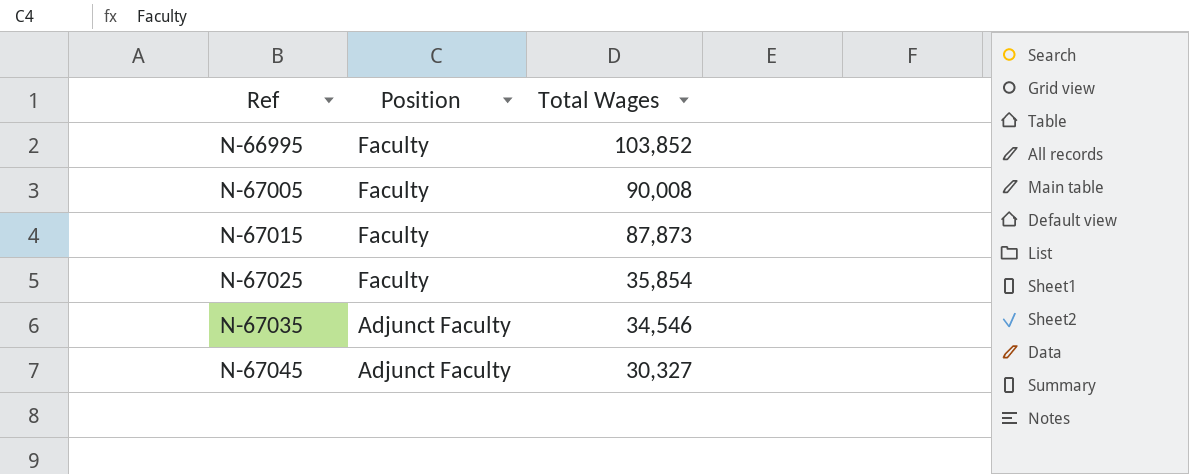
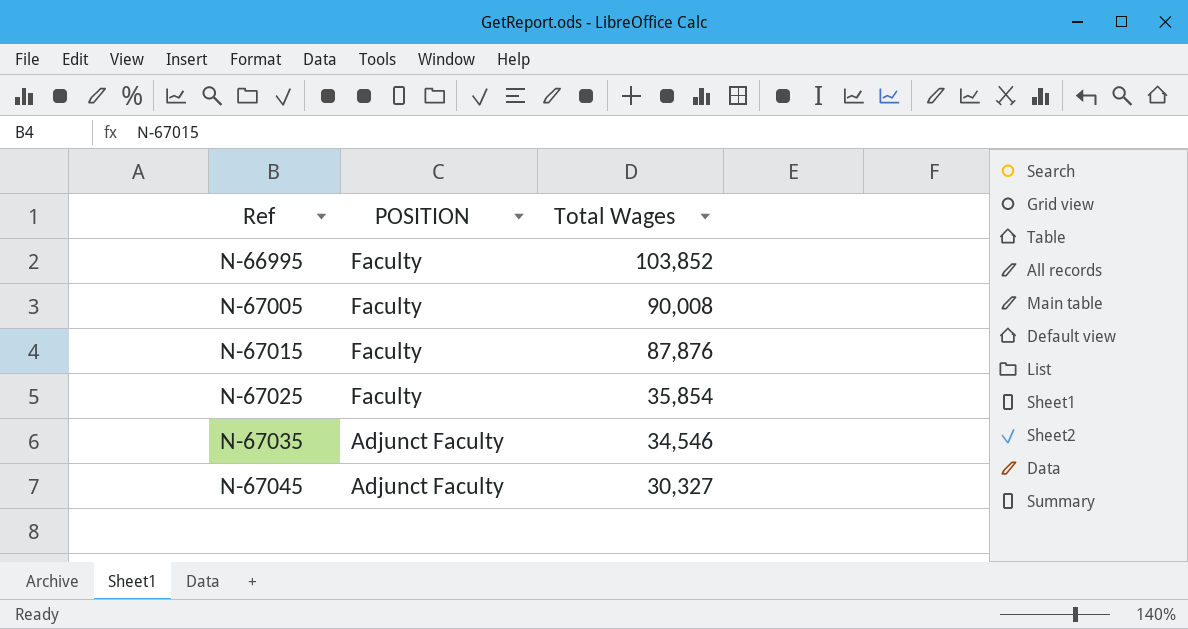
column name: Position -> POSITION
N-67015 | Total Wages: 87,873 -> 87,876

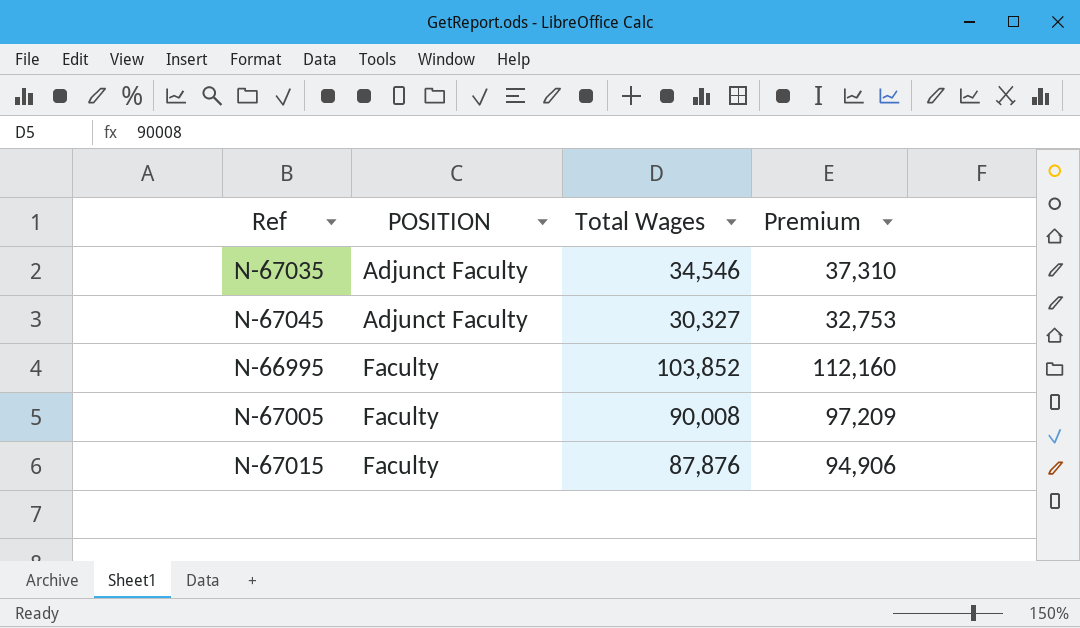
row order: Ref ascending -> POSITION ascending
column Premium | formula: none -> [Total Wages] * 1.08
row N-67025: Faculty | 35,854 -> none

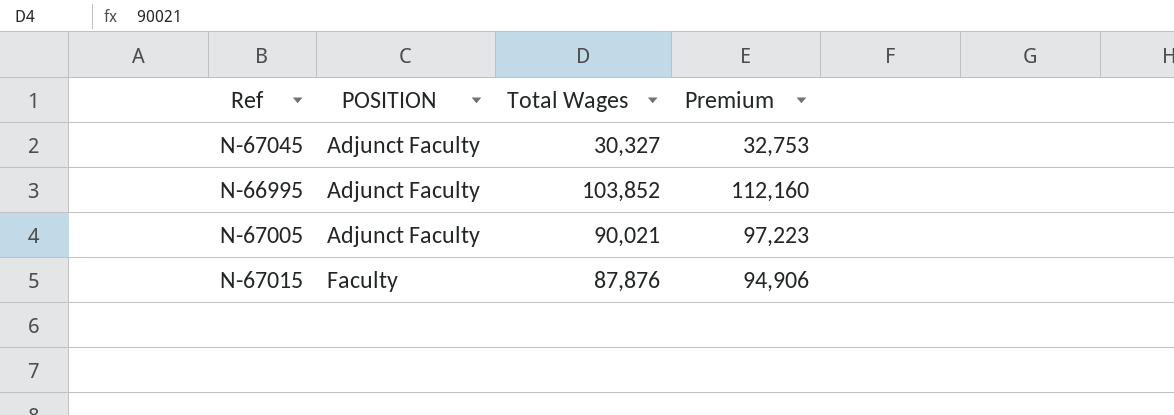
row N-67035: Adjunct Faculty | 34,546 | 37,310 -> none
N-66995 | POSITION: Faculty -> Adjunct Faculty
N-67005 | POSITION: Faculty -> Adjunct Faculty
N-67005 | Total Wages: 90,008 -> 90,021
N-67005 | Premium: 97,209 -> 97,223

